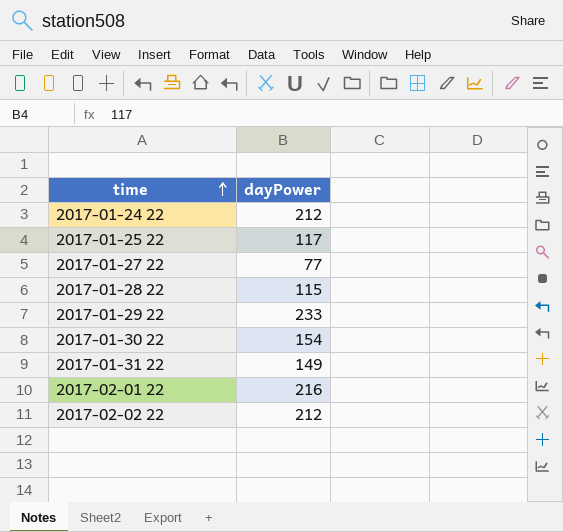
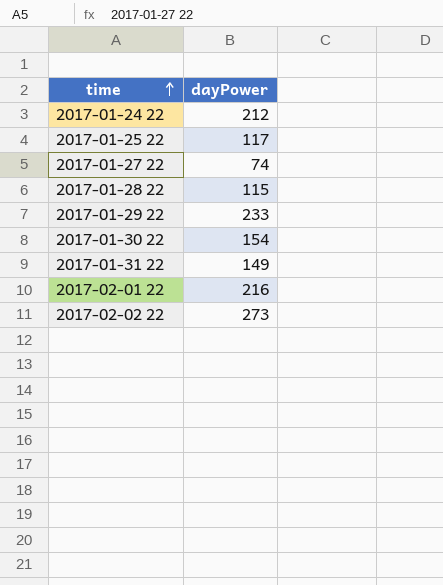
2017-01-27 22 | dayPower: 77 -> 74
2017-02-02 22 | dayPower: 212 -> 273

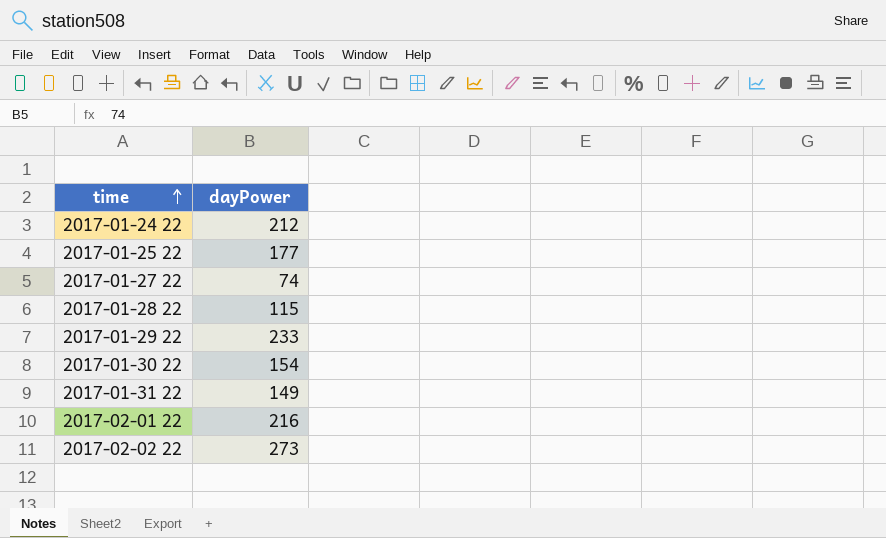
2017-01-25 22 | dayPower: 117 -> 177

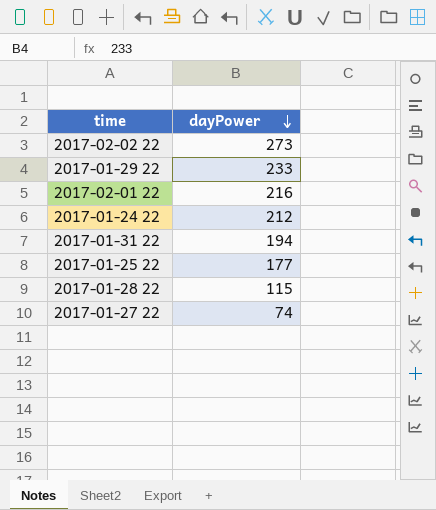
row order: time ascending -> dayPower descending
row 2017-01-30 22: 154 -> none
2017-01-31 22 | dayPower: 149 -> 194

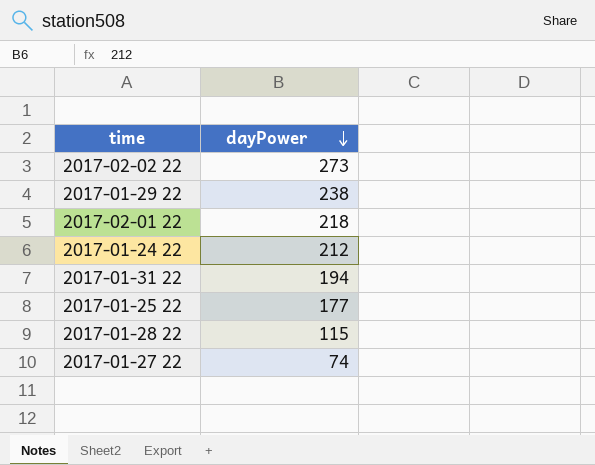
2017-01-29 22 | dayPower: 233 -> 238
2017-02-01 22 | dayPower: 216 -> 218

